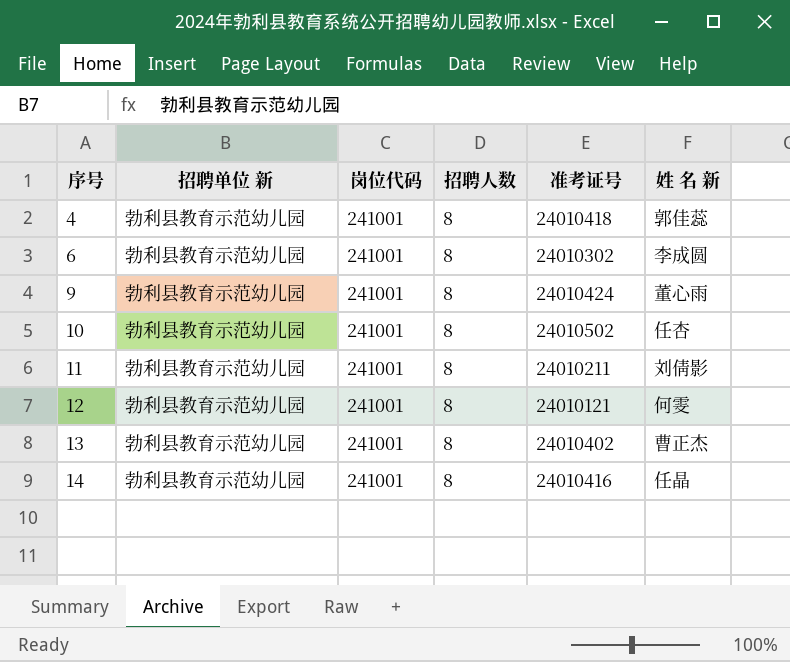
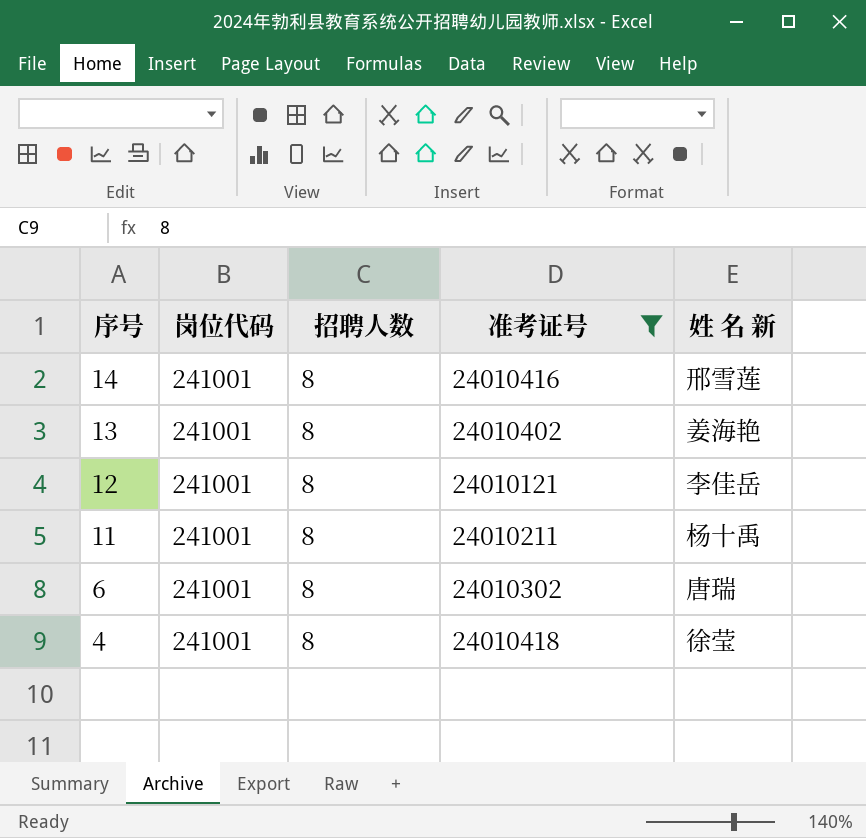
filter: none -> 准考证号 <= 24010418
row order: 序号 ascending -> 序号 descending
column 招聘单位 新 | position: 2 -> none
14 | 姓 名 新: 任晶 -> 邢雪莲
13 | 姓 名 新: 曹正杰 -> 姜海艳
12 | 姓 名 新: 何雯 -> 李佳岳
11 | 姓 名 新: 刘倩影 -> 杨十禹
6 | 姓 名 新: 李成圆 -> 唐瑞
4 | 姓 名 新: 郭佳蕊 -> 徐莹

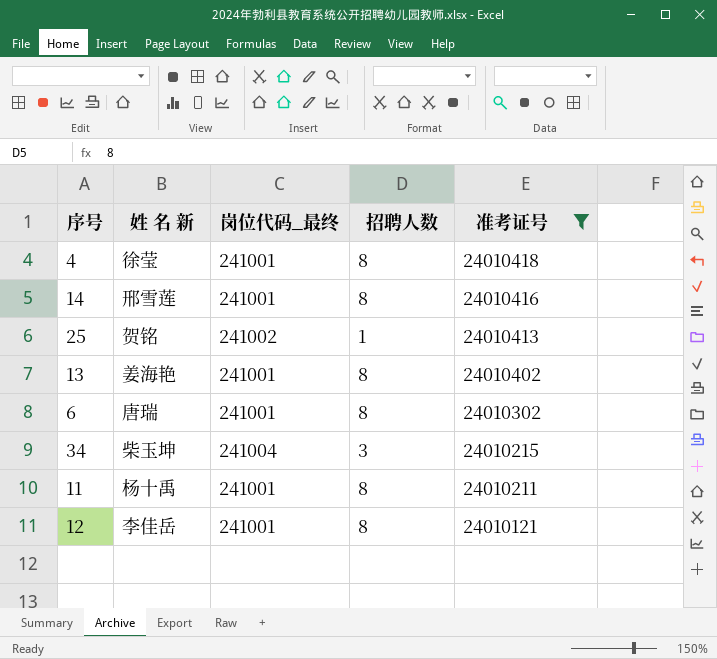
row order: 序号 descending -> 准考证号 descending
column 姓 名 新 | position: 5 -> 2
column name: 岗位代码 -> 岗位代码_最终
row 25: none -> 贺铭 | 241002 | 1 | 24010413
row 34: none -> 柴玉坤 | 241004 | 3 | 24010215

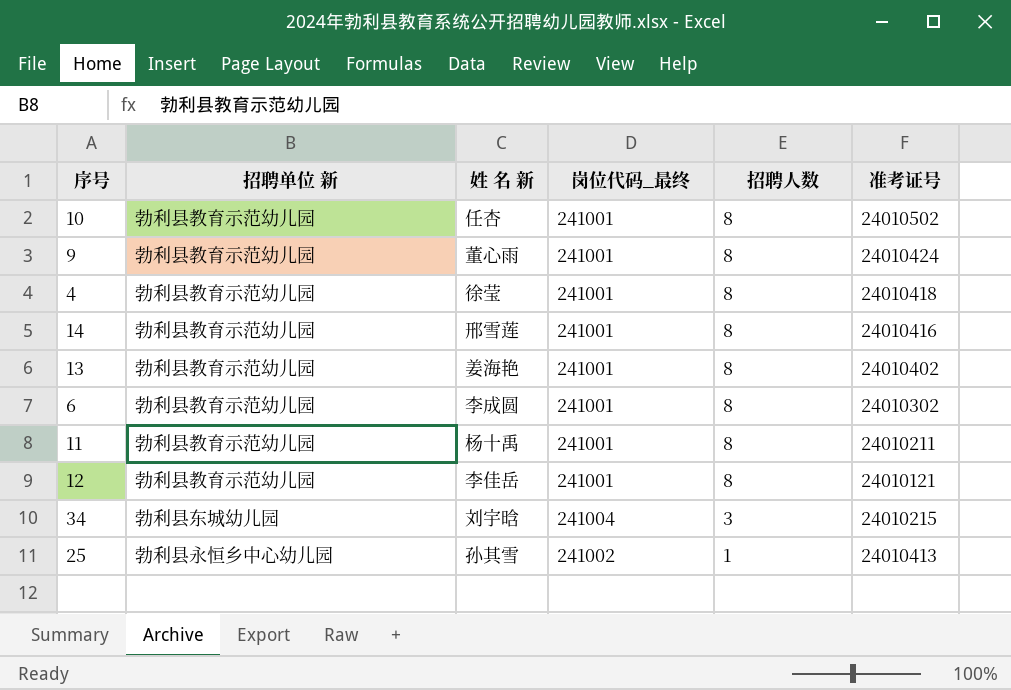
filter: 准考证号 <= 24010418 -> none
row order: 准考证号 descending -> 招聘人数 descending
column 招聘单位 新 | position: none -> 2
6 | 姓 名 新: 唐瑞 -> 李成圆
34 | 姓 名 新: 柴玉坤 -> 刘宇晗
25 | 姓 名 新: 贺铭 -> 孙其雪

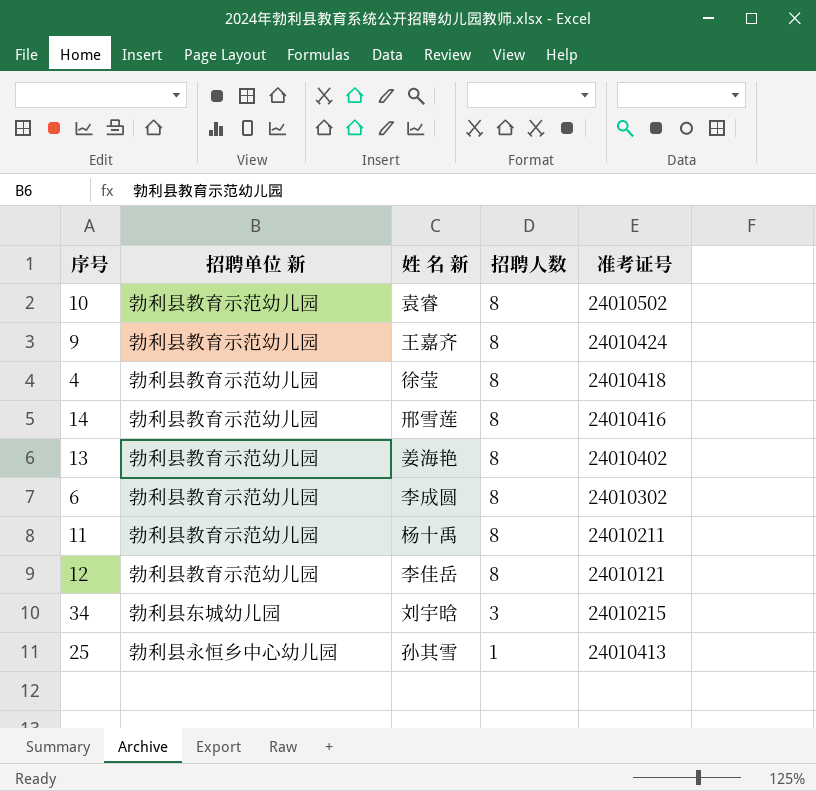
column 岗位代码_最终 | position: 4 -> none
10 | 姓 名 新: 任杏 -> 袁睿
9 | 姓 名 新: 董心雨 -> 王嘉齐

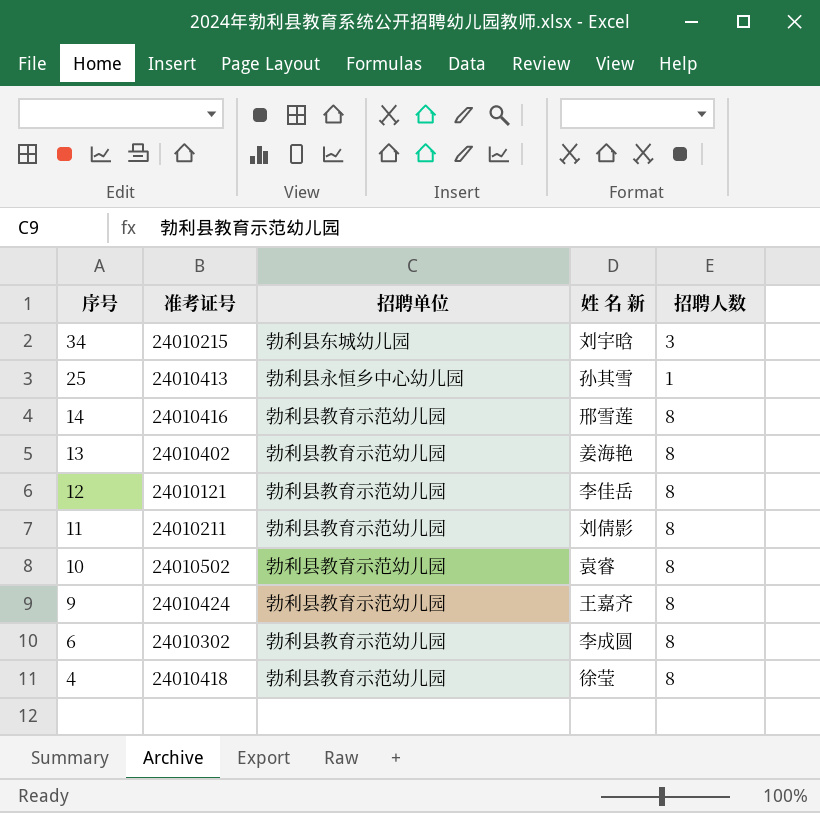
row order: 招聘人数 descending -> 序号 descending
column 准考证号 | position: 5 -> 2
column name: 招聘单位 新 -> 招聘单位
11 | 姓 名 新: 杨十禹 -> 刘倩影

